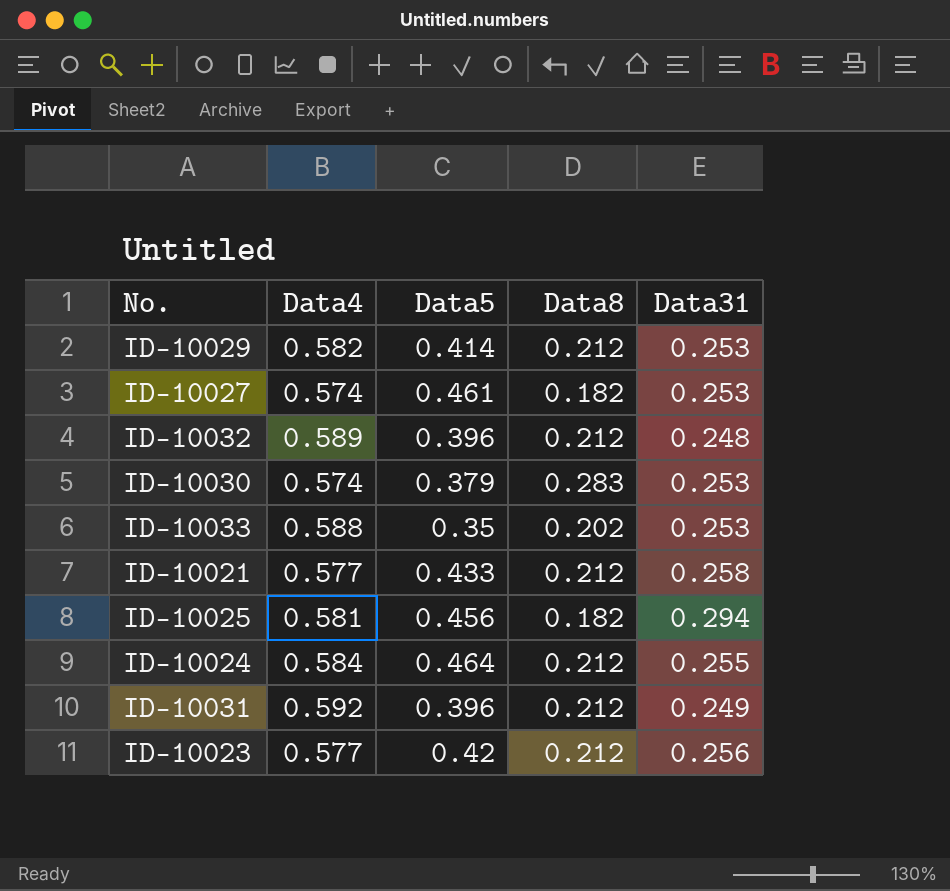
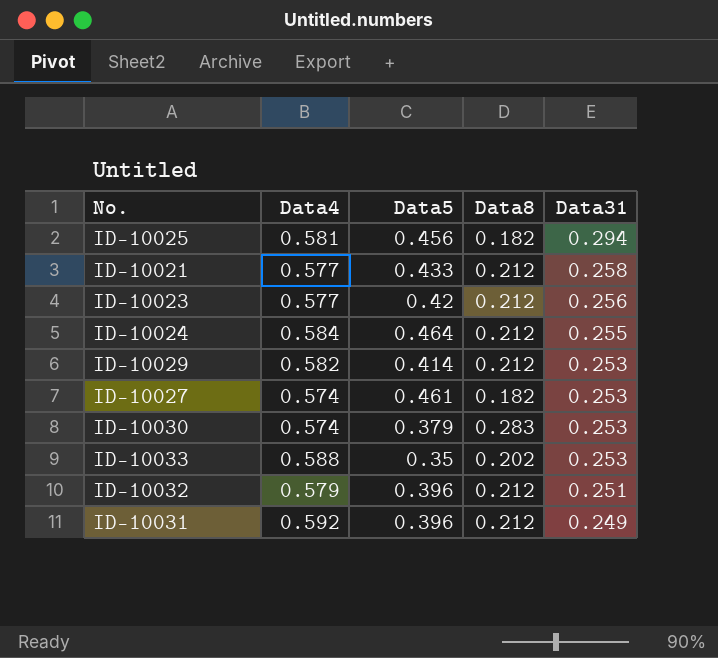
row order: none -> Data31 descending
ID-10032 | Data4: 0.589 -> 0.579
ID-10032 | Data31: 0.248 -> 0.251

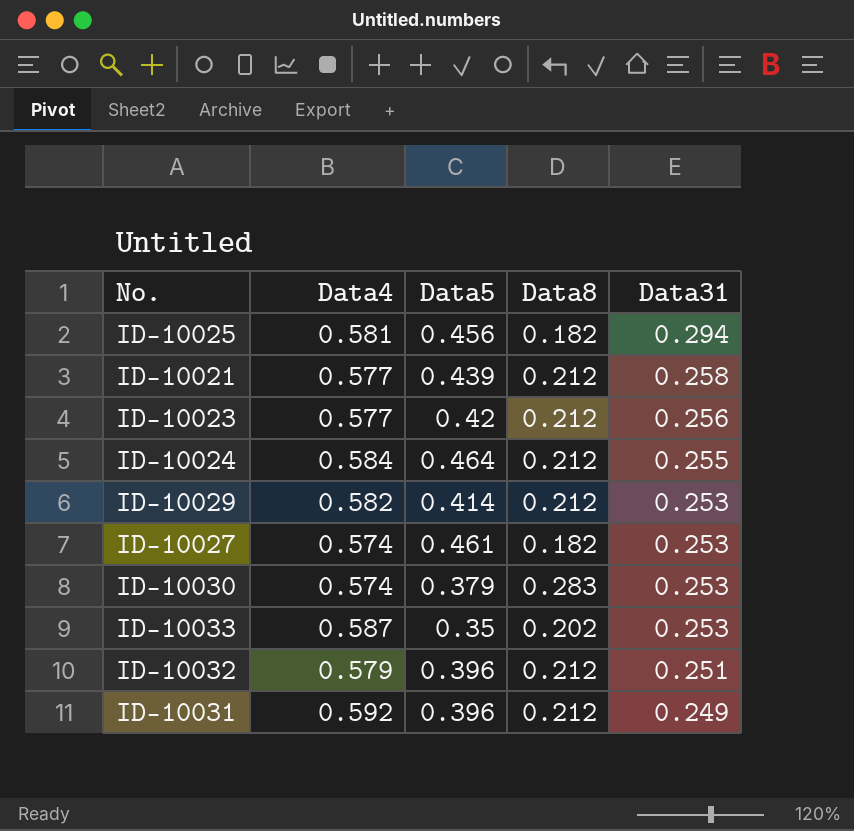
ID-10021 | Data5: 0.433 -> 0.439
ID-10033 | Data4: 0.588 -> 0.587

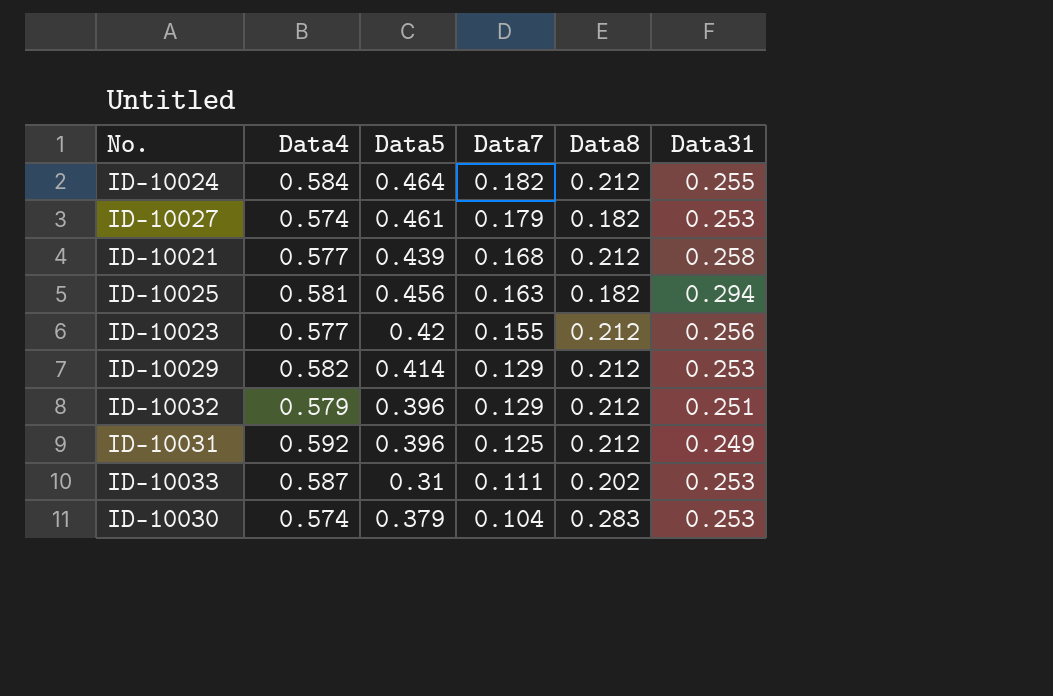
row order: Data31 descending -> Data7 descending
column Data7 | position: none -> 4
ID-10033 | Data5: 0.35 -> 0.31

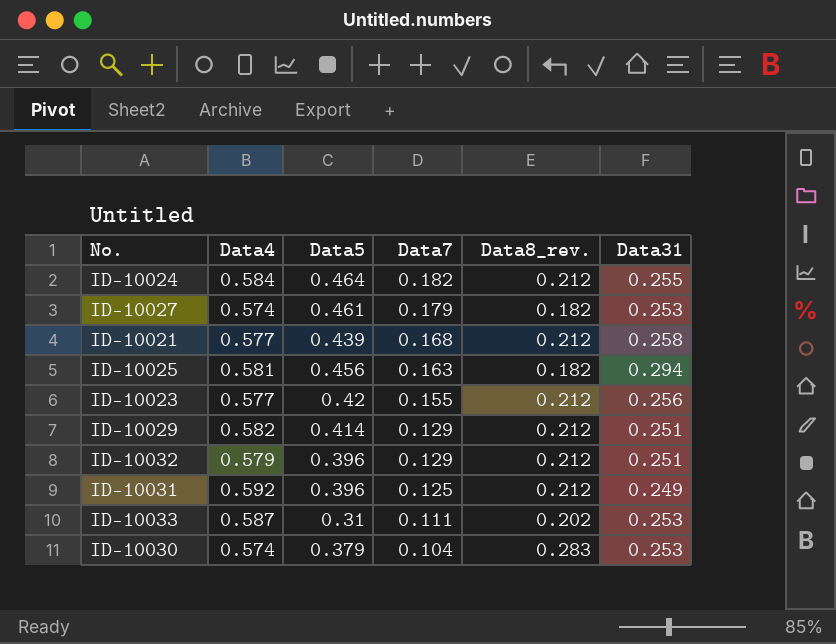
column name: Data8 -> Data8_rev.
ID-10029 | Data31: 0.253 -> 0.251

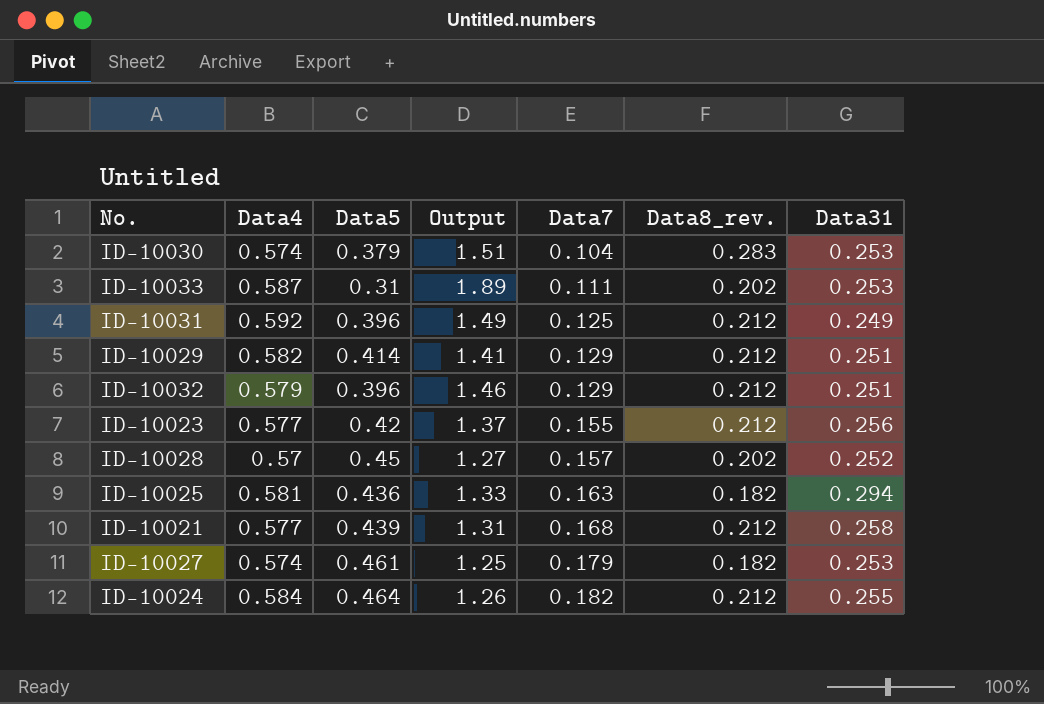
row order: Data7 descending -> Data7 ascending
column Output | formula: none -> [Data4] / [Data5]
row ID-10028: none -> 0.57 | 0.45 | 1.27 | 0.157 | 0.202 | 0.252
ID-10025 | Data5: 0.456 -> 0.436

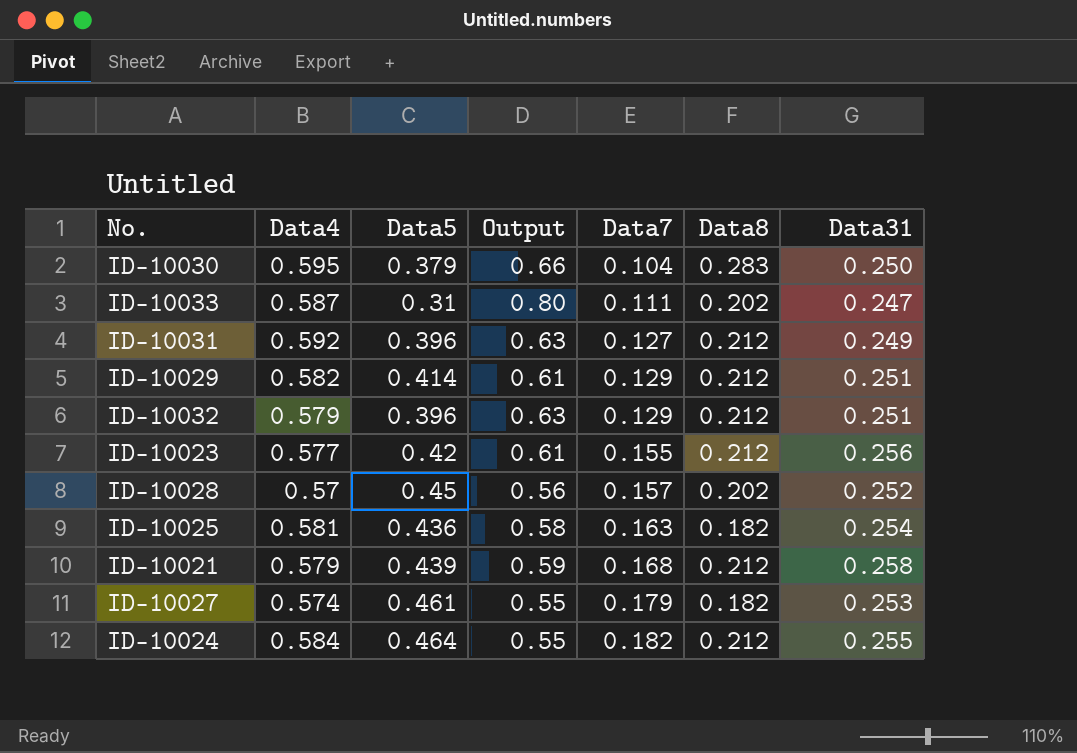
column Output | formula: [Data4] / [Data5] -> [Data31] / [Data5]
column name: Data8_rev. -> Data8
ID-10030 | Data4: 0.574 -> 0.595
ID-10030 | Data31: 0.253 -> 0.250
ID-10033 | Data31: 0.253 -> 0.247
ID-10031 | Data7: 0.125 -> 0.127
ID-10025 | Data31: 0.294 -> 0.254
ID-10021 | Data4: 0.577 -> 0.579

